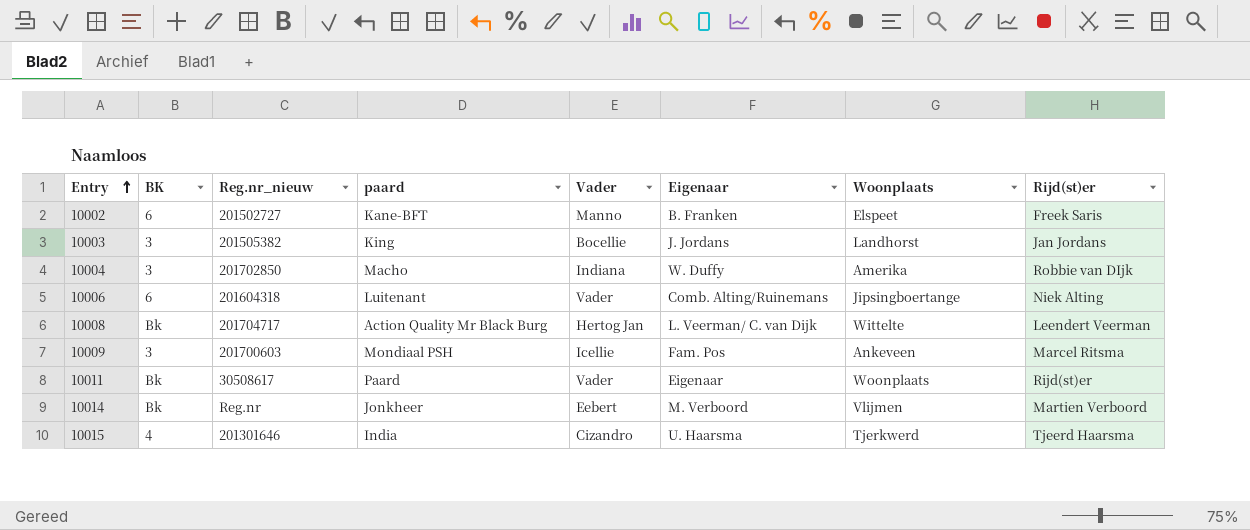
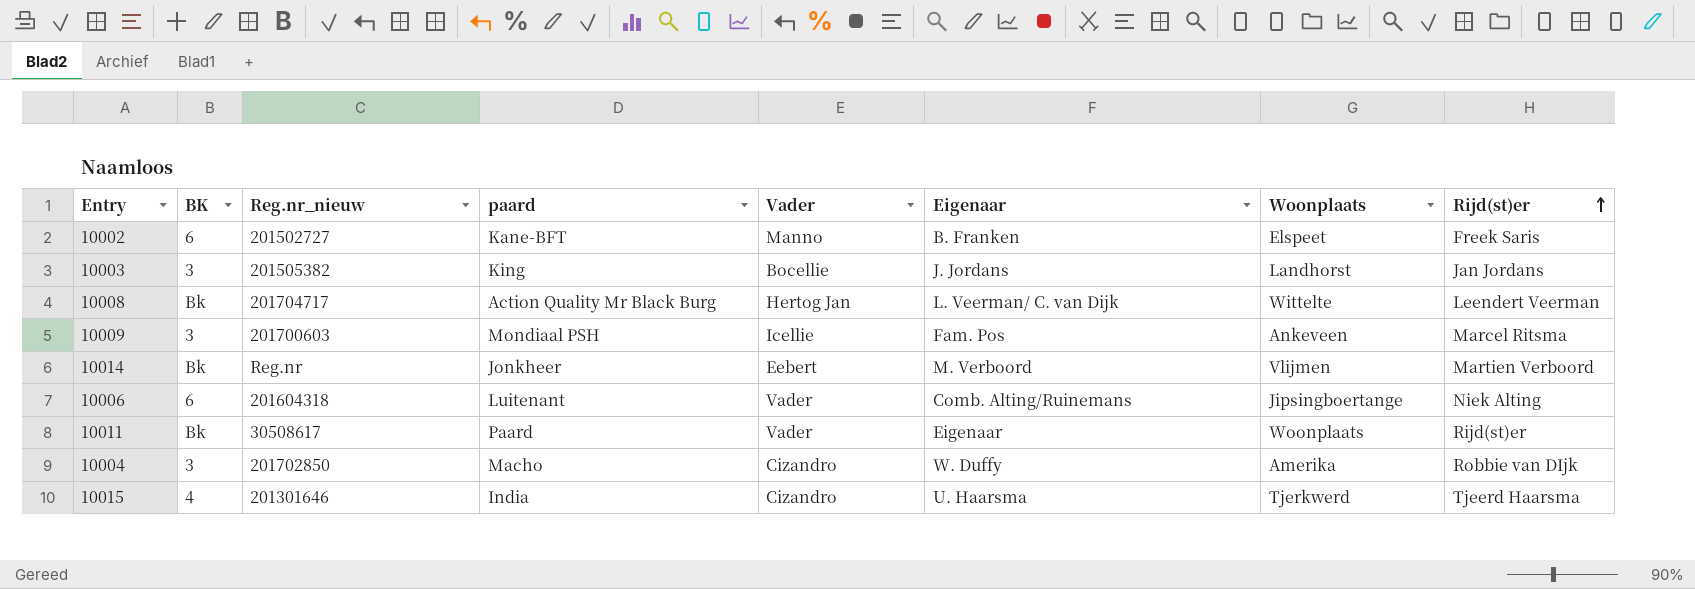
row order: Entry ascending -> Rijd(st)er ascending
10004 | Vader: Indiana -> Cizandro

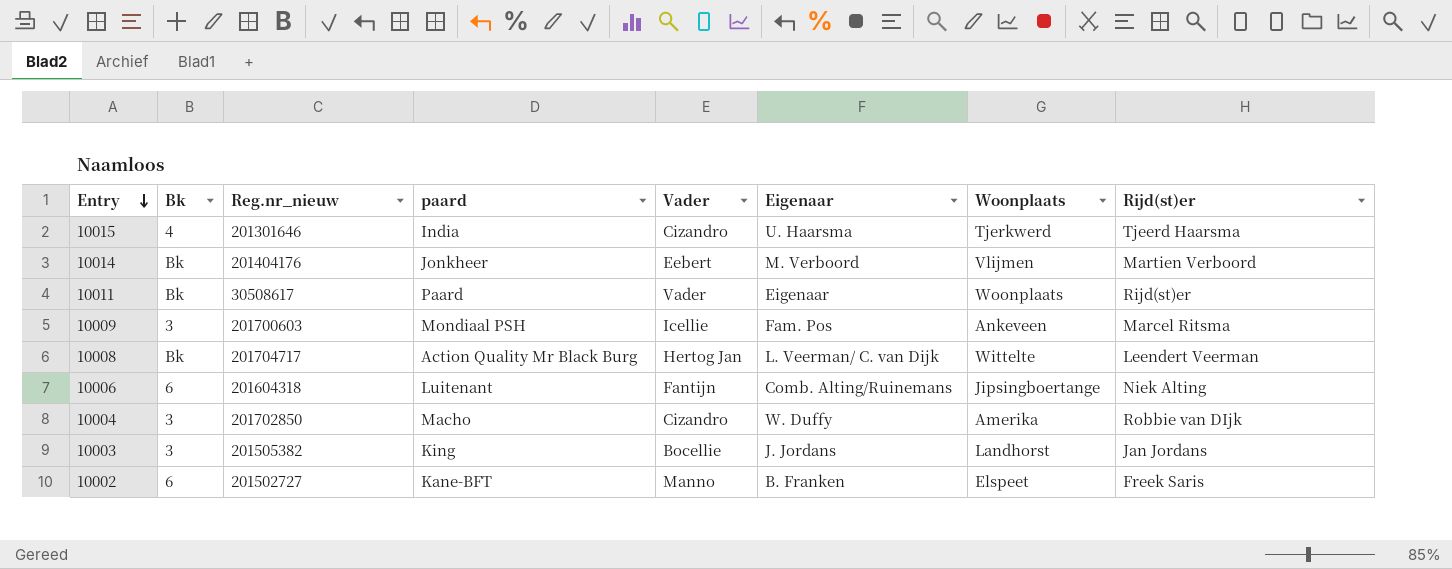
row order: Rijd(st)er ascending -> Entry descending
column name: BK -> Bk
10014 | Reg.nr_nieuw: Reg.nr -> 201404176
10006 | Vader: Vader -> Fantijn

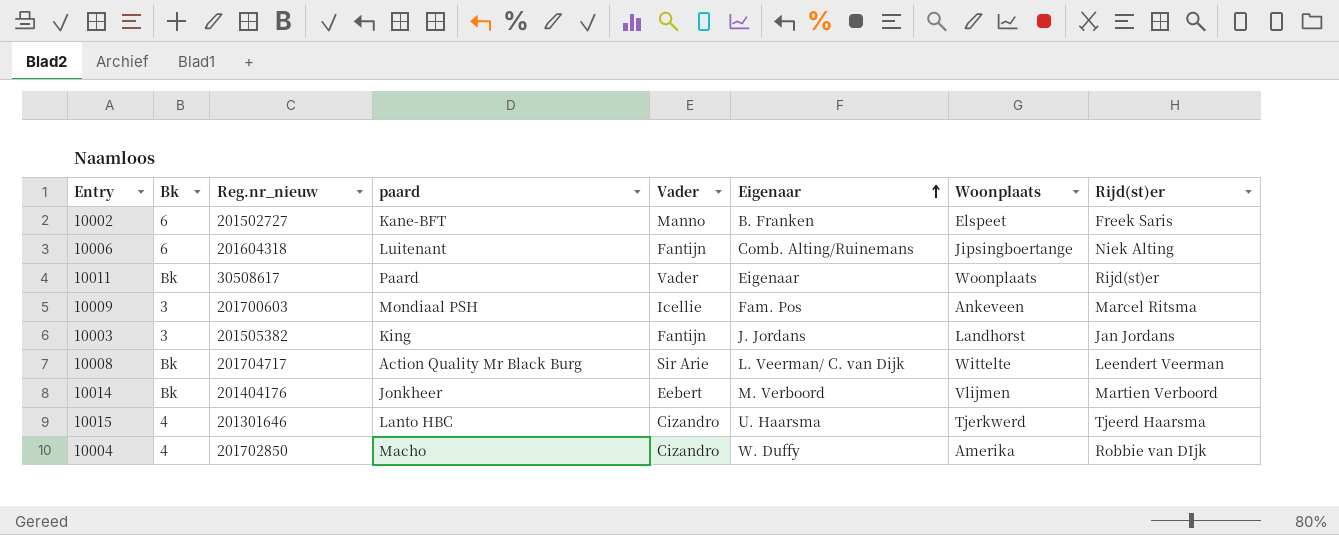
row order: Entry descending -> Eigenaar ascending
10003 | Vader: Bocellie -> Fantijn
10008 | Vader: Hertog Jan -> Sir Arie
10015 | paard: India -> Lanto HBC
10004 | Bk: 3 -> 4

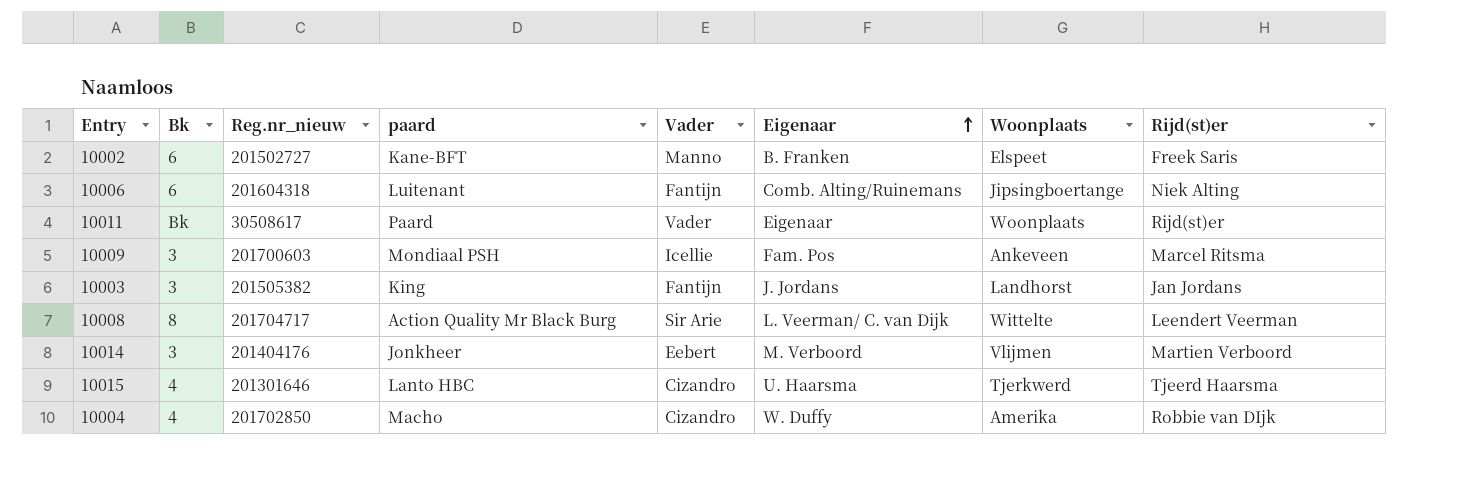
10008 | Bk: Bk -> 8
10014 | Bk: Bk -> 3

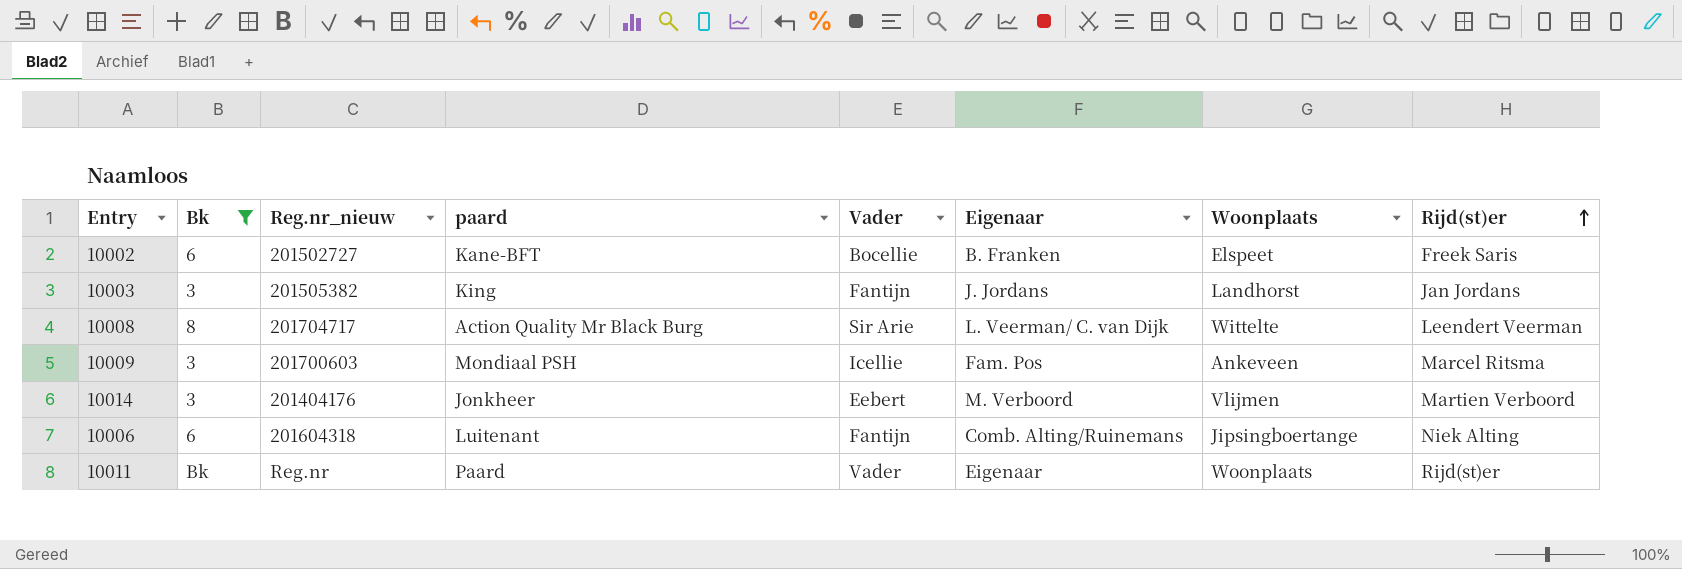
filter: none -> Bk != 4
row order: Eigenaar ascending -> Rijd(st)er ascending
10002 | Vader: Manno -> Bocellie
10011 | Reg.nr_nieuw: 30508617 -> Reg.nr

